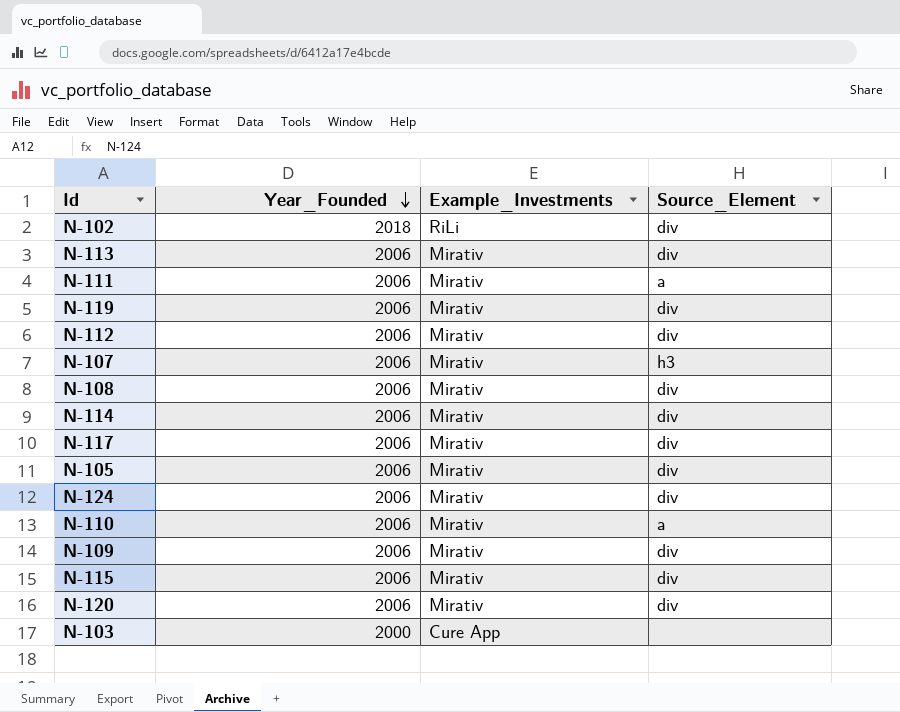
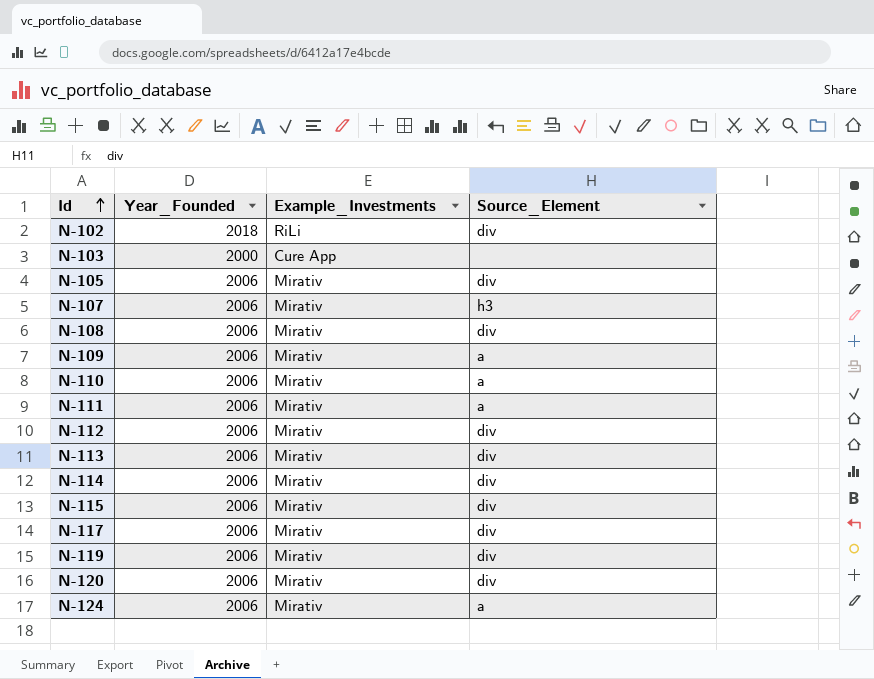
row order: Year_Founded descending -> Id ascending
N-109 | Source_Element: div -> a
N-124 | Source_Element: div -> a

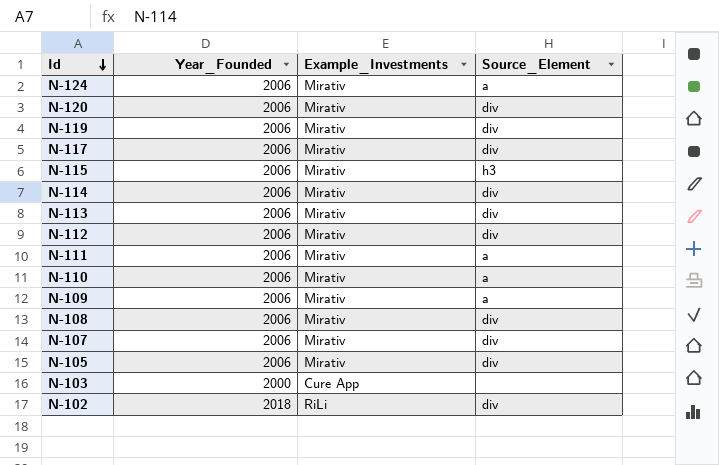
row order: Id ascending -> Id descending
N-115 | Source_Element: div -> h3
N-107 | Source_Element: h3 -> div

